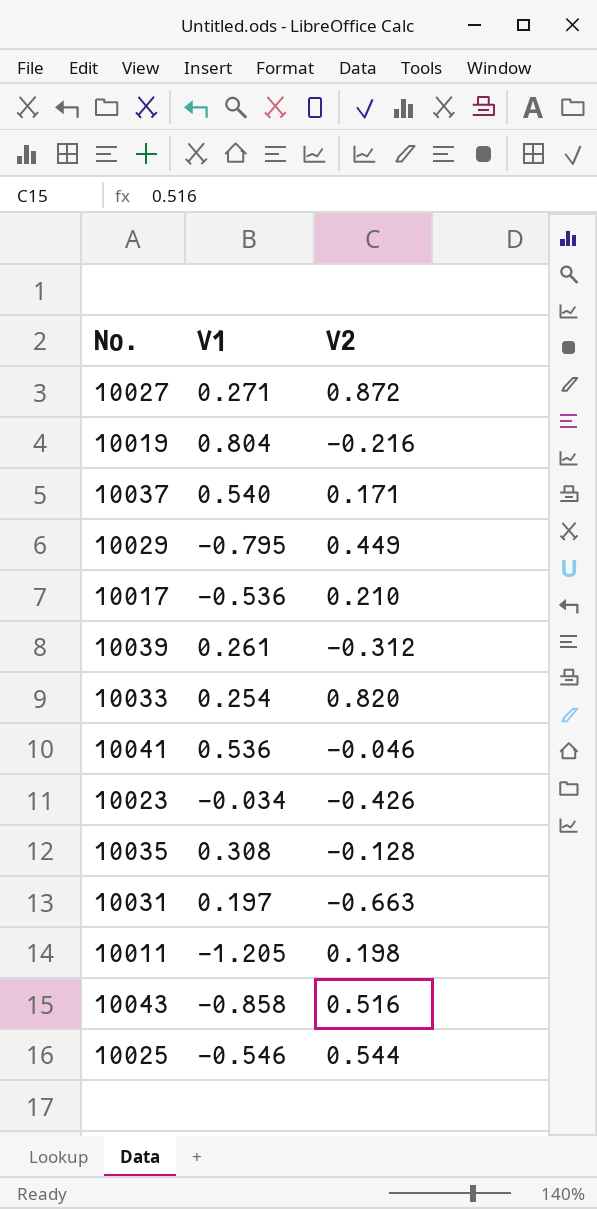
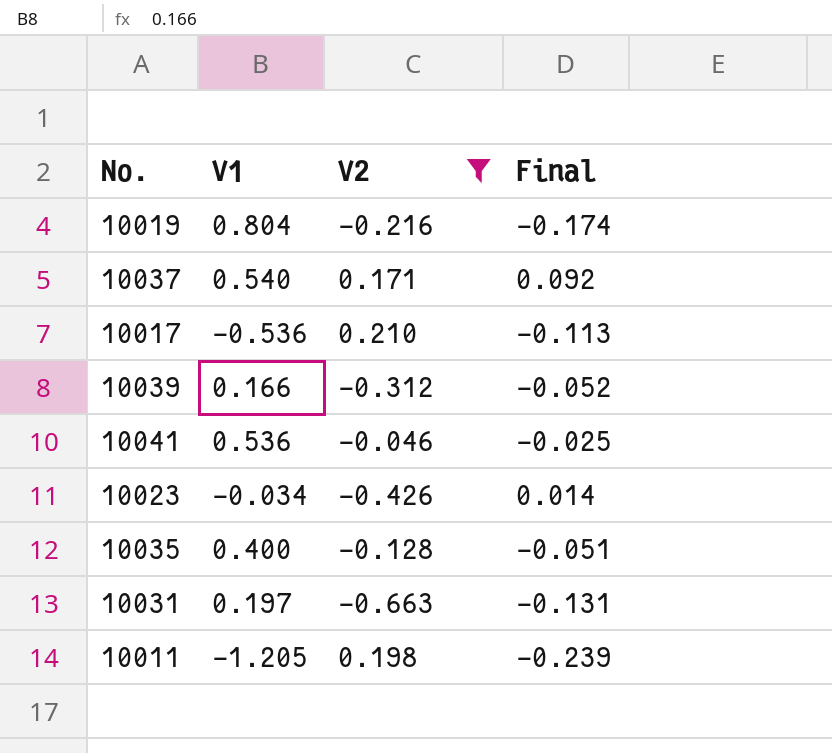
filter: none -> V2 <= 0.210
column Final | formula: none -> [V1] * [V2]
10039 | V1: 0.261 -> 0.166
10035 | V1: 0.308 -> 0.400

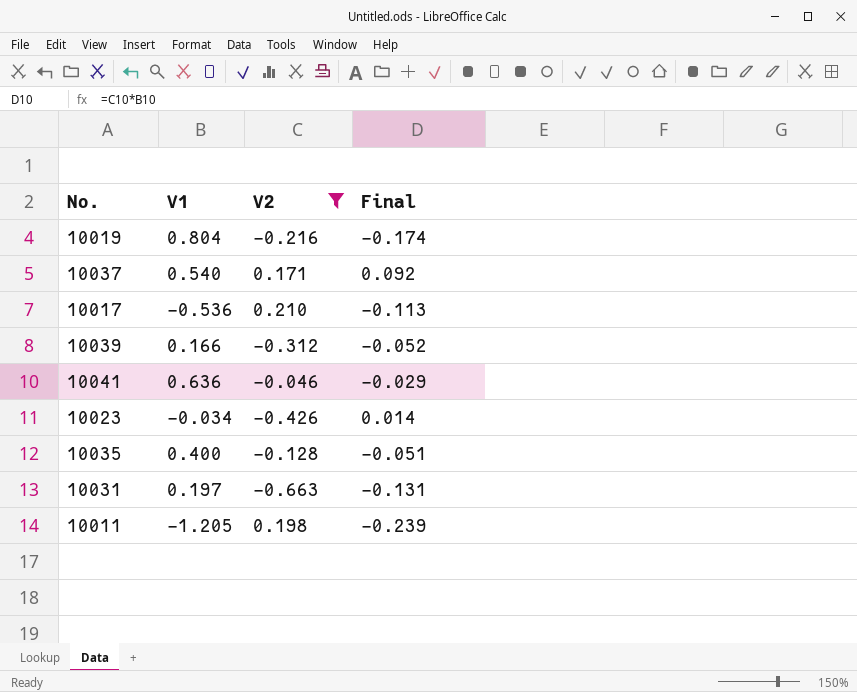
10041 | V1: 0.536 -> 0.636
10041 | Final: -0.025 -> -0.029

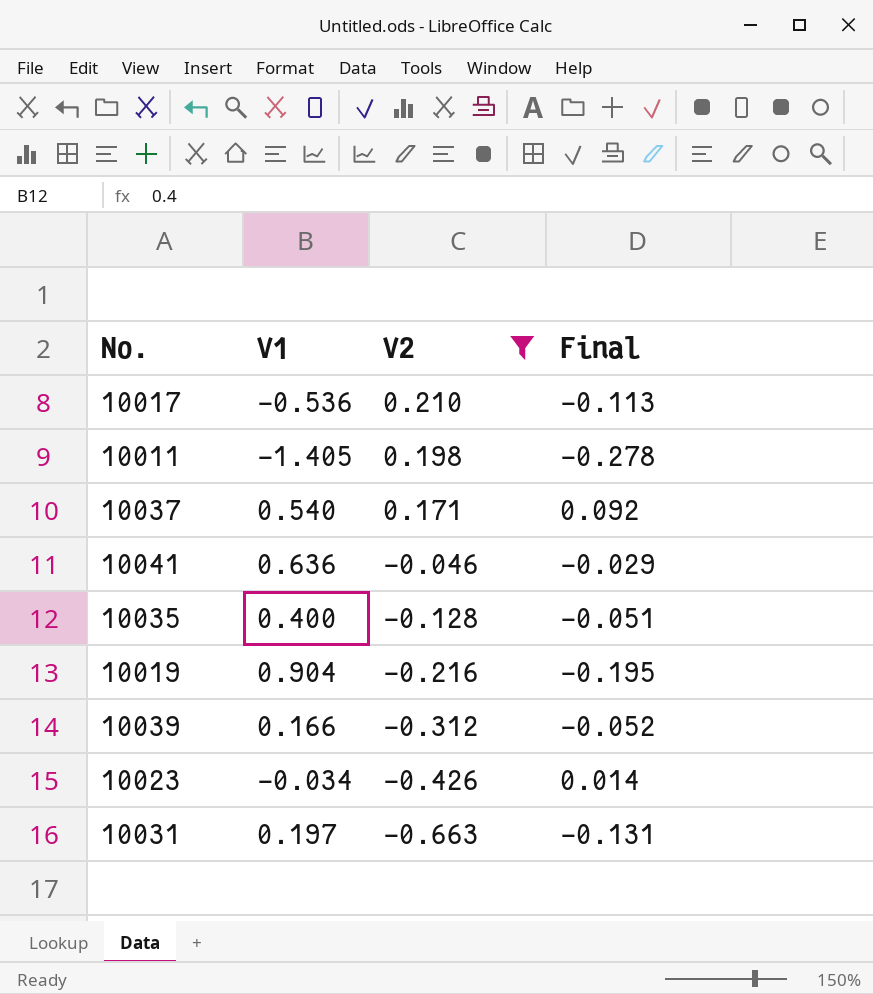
row order: none -> V2 descending
10011 | V1: -1.205 -> -1.405
10011 | Final: -0.239 -> -0.278
10019 | V1: 0.804 -> 0.904
10019 | Final: -0.174 -> -0.195

